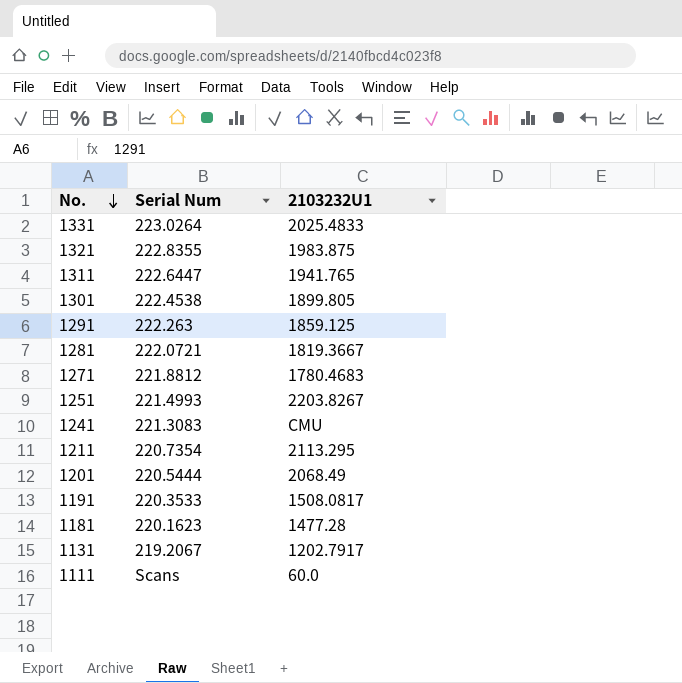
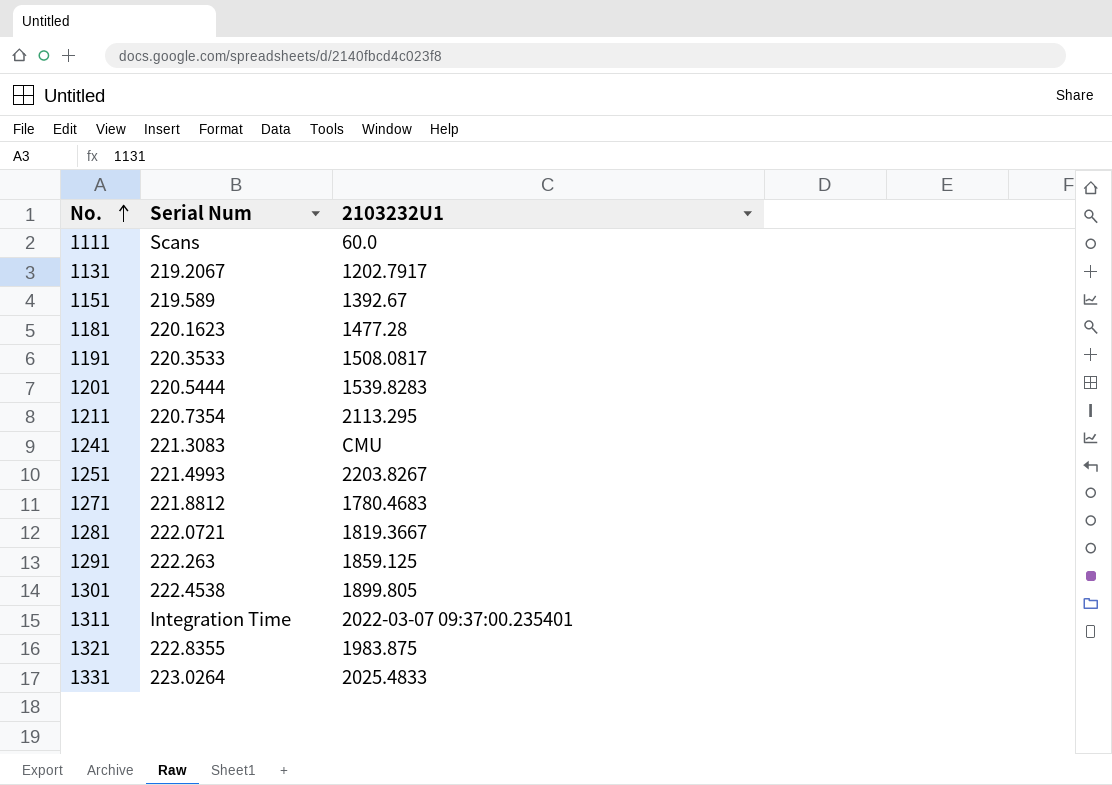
row order: No. descending -> No. ascending
row 1151: none -> 219.589 | 1392.67
1201 | 2103232U1: 2068.49 -> 1539.8283
1311 | Serial Num: 222.6447 -> Integration Time
1311 | 2103232U1: 1941.765 -> 2022-03-07 09:37:00.235401

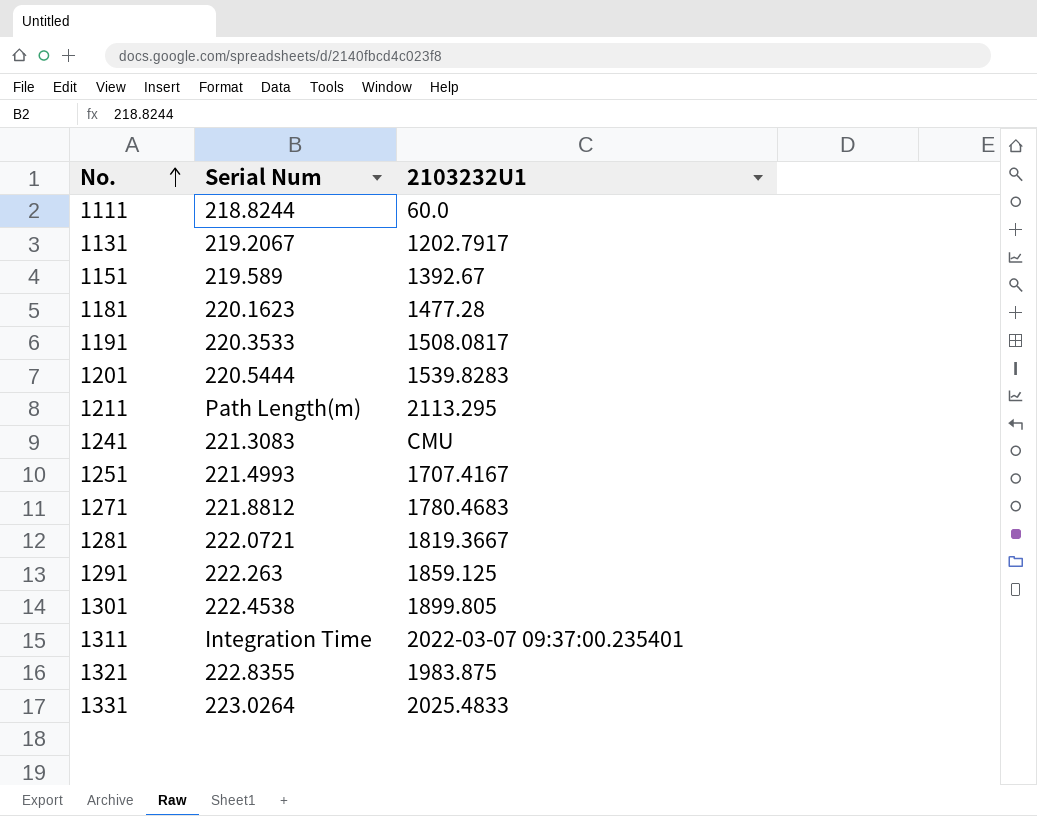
1111 | Serial Num: Scans -> 218.8244
1211 | Serial Num: 220.7354 -> Path Length(m)
1251 | 2103232U1: 2203.8267 -> 1707.4167

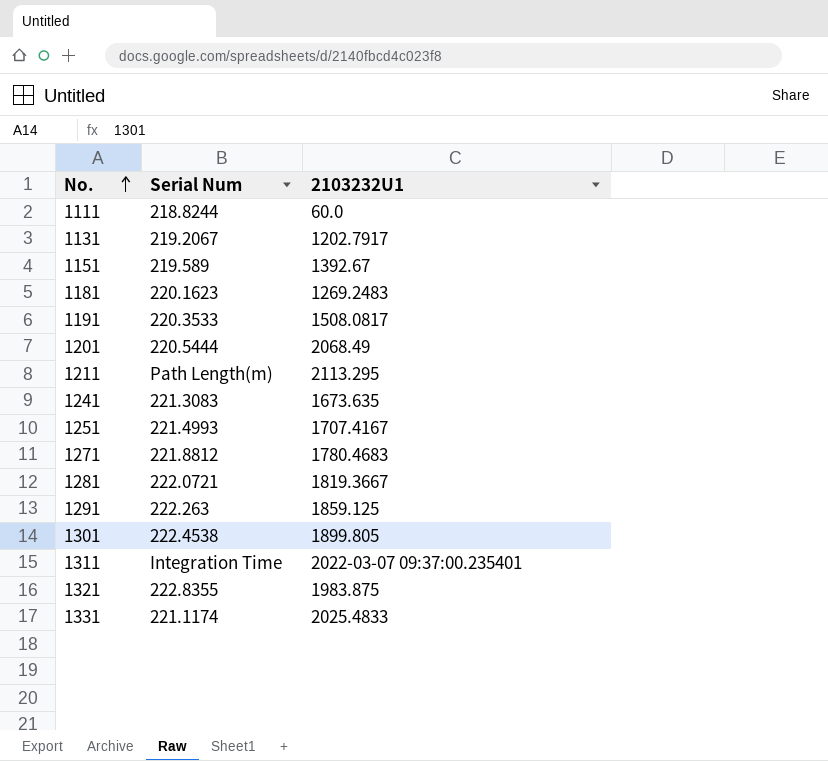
1181 | 2103232U1: 1477.28 -> 1269.2483
1201 | 2103232U1: 1539.8283 -> 2068.49
1241 | 2103232U1: CMU -> 1673.635
1331 | Serial Num: 223.0264 -> 221.1174

